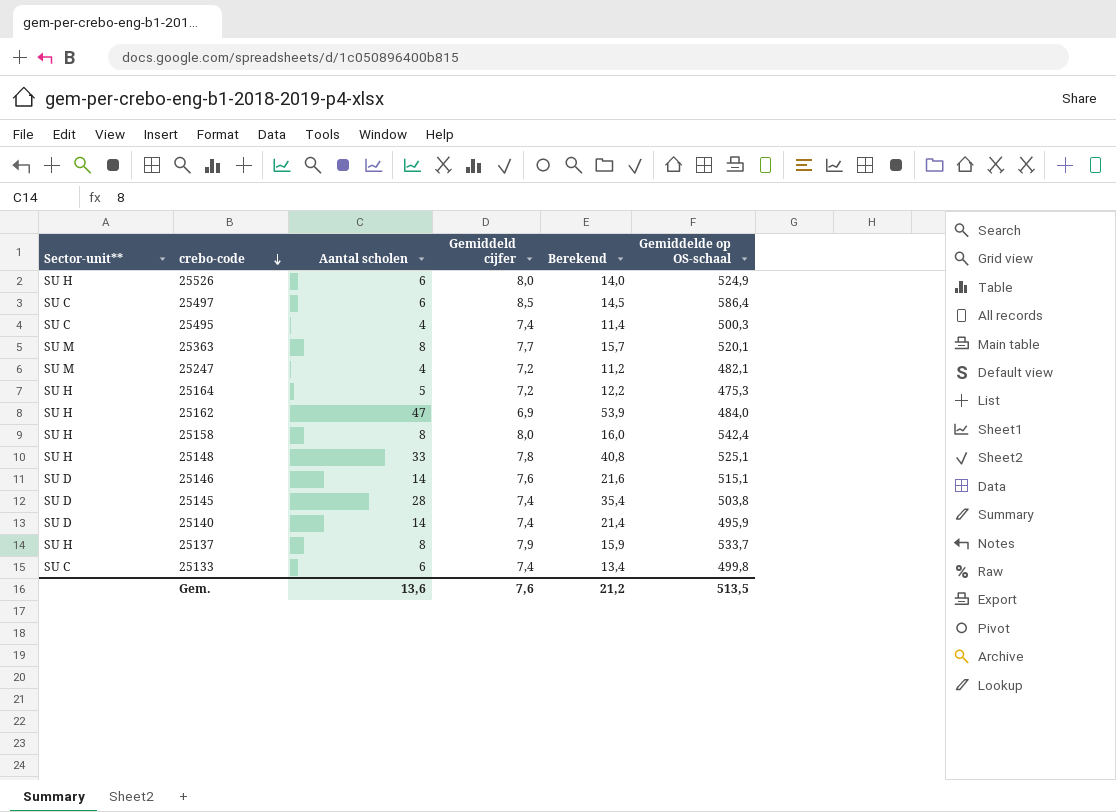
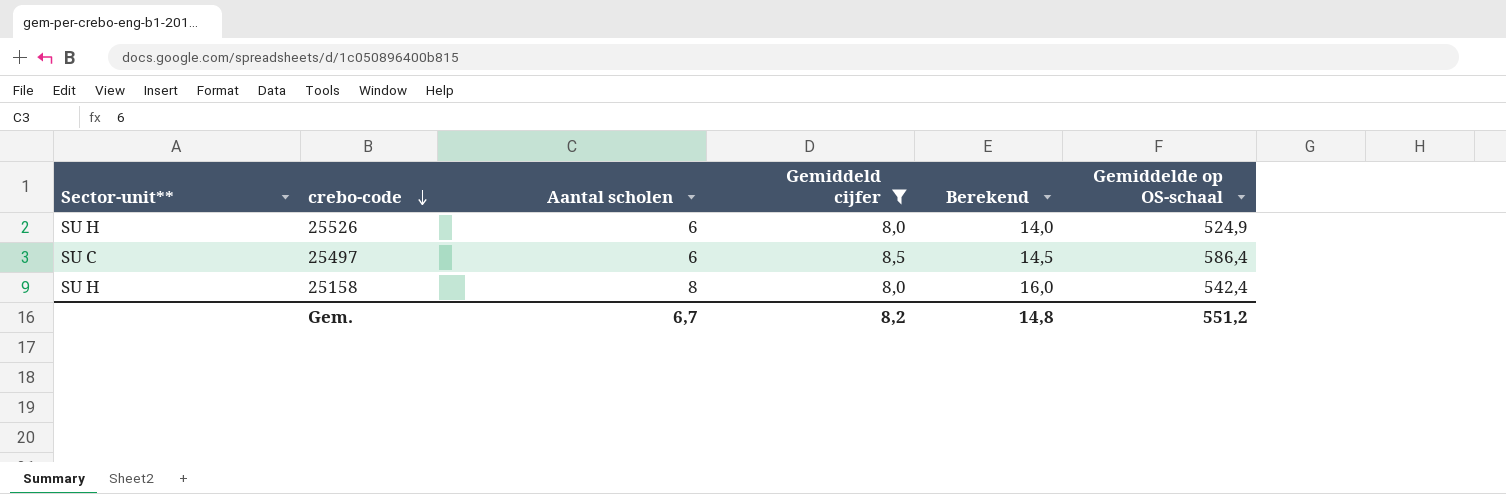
filter: none -> Gemiddeld cijfer >= 8,0
Gem. | Aantal scholen: 13,6 -> 6,7
Gem. | Gemiddeld cijfer: 7,6 -> 8,2
Gem. | Berekend: 21,2 -> 14,8
Gem. | Gemiddelde op OS-schaal: 513,5 -> 551,2

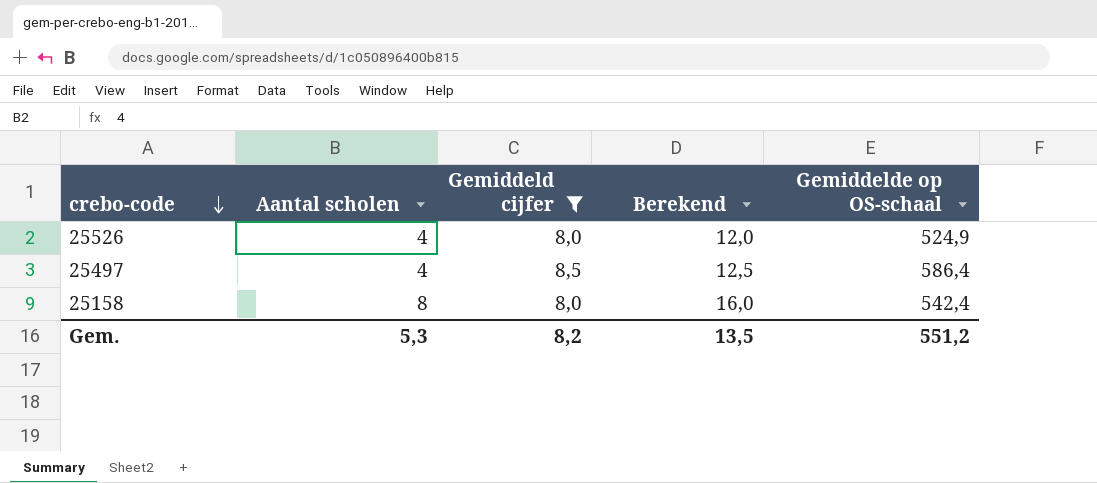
column Sector-unit** | position: 1 -> none
25526 | Aantal scholen: 6 -> 4
25526 | Berekend: 14,0 -> 12,0
25497 | Aantal scholen: 6 -> 4
25497 | Berekend: 14,5 -> 12,5
Gem. | Aantal scholen: 6,7 -> 5,3
Gem. | Berekend: 14,8 -> 13,5

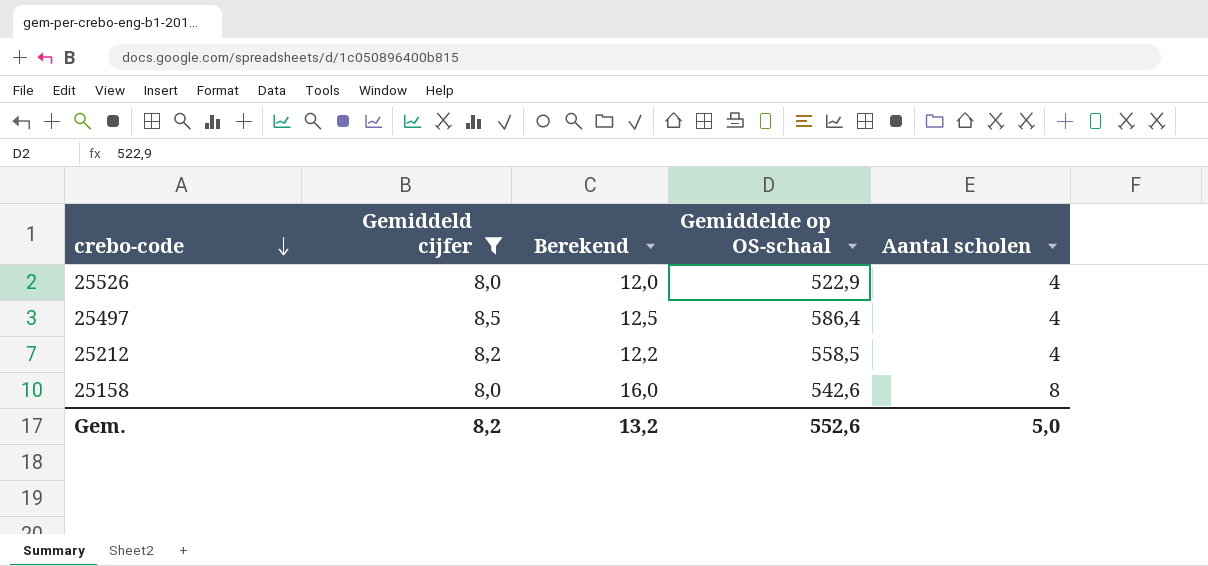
column Aantal scholen | position: 2 -> 5
25526 | Gemiddelde op OS-schaal: 524,9 -> 522,9
row 25212: none -> 8,2 | 12,2 | 558,5 | 4
25158 | Gemiddelde op OS-schaal: 542,4 -> 542,6
Gem. | Berekend: 13,5 -> 13,2
Gem. | Gemiddelde op OS-schaal: 551,2 -> 552,6
Gem. | Aantal scholen: 5,3 -> 5,0

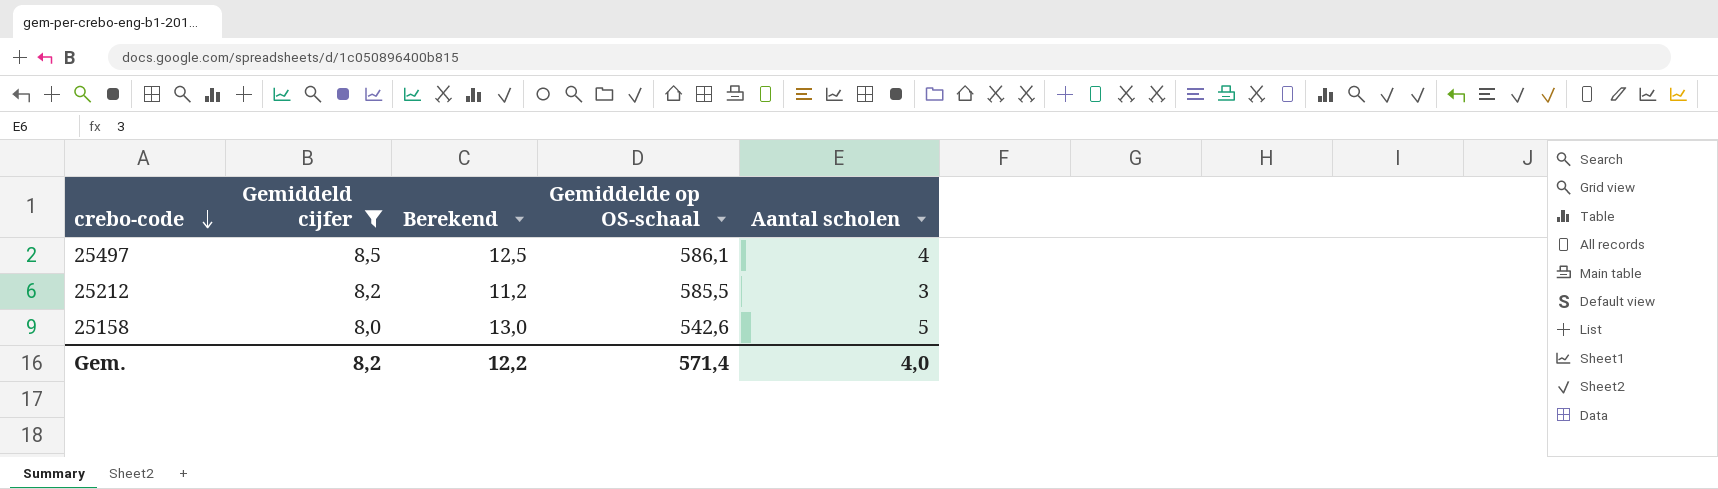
row 25526: 8,0 | 12,0 | 522,9 | 4 -> none
25497 | Gemiddelde op OS-schaal: 586,4 -> 586,1
25212 | Berekend: 12,2 -> 11,2
25212 | Gemiddelde op OS-schaal: 558,5 -> 585,5
25212 | Aantal scholen: 4 -> 3
25158 | Berekend: 16,0 -> 13,0
25158 | Aantal scholen: 8 -> 5
Gem. | Berekend: 13,2 -> 12,2
Gem. | Gemiddelde op OS-schaal: 552,6 -> 571,4
Gem. | Aantal scholen: 5,0 -> 4,0

